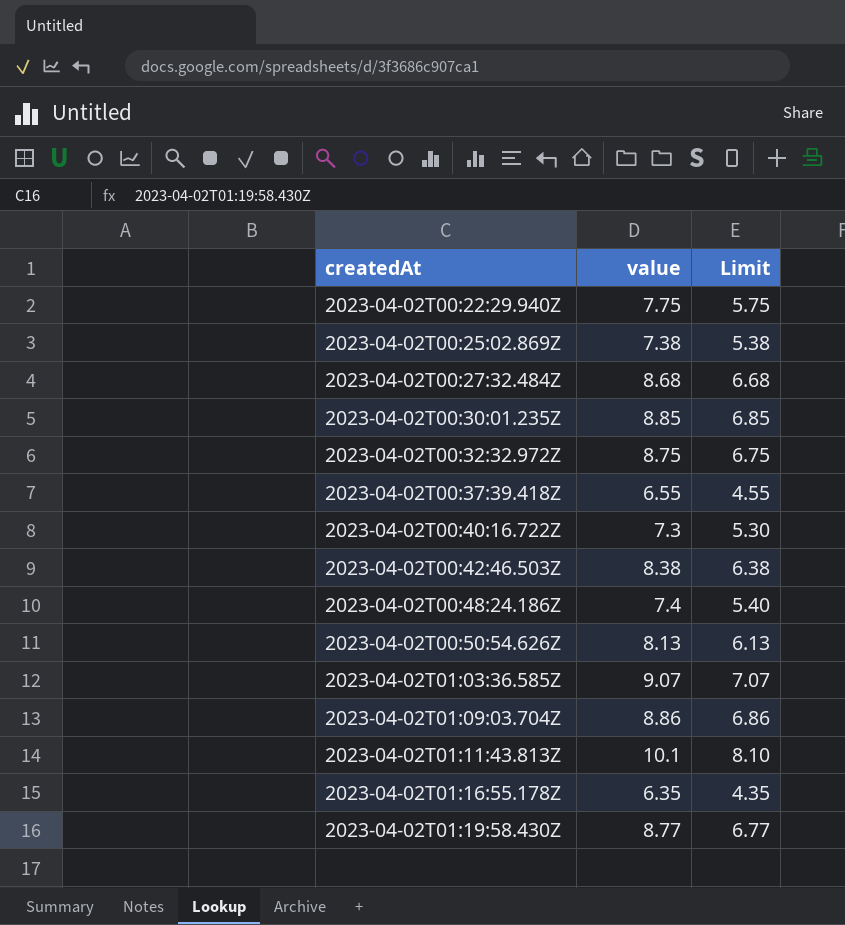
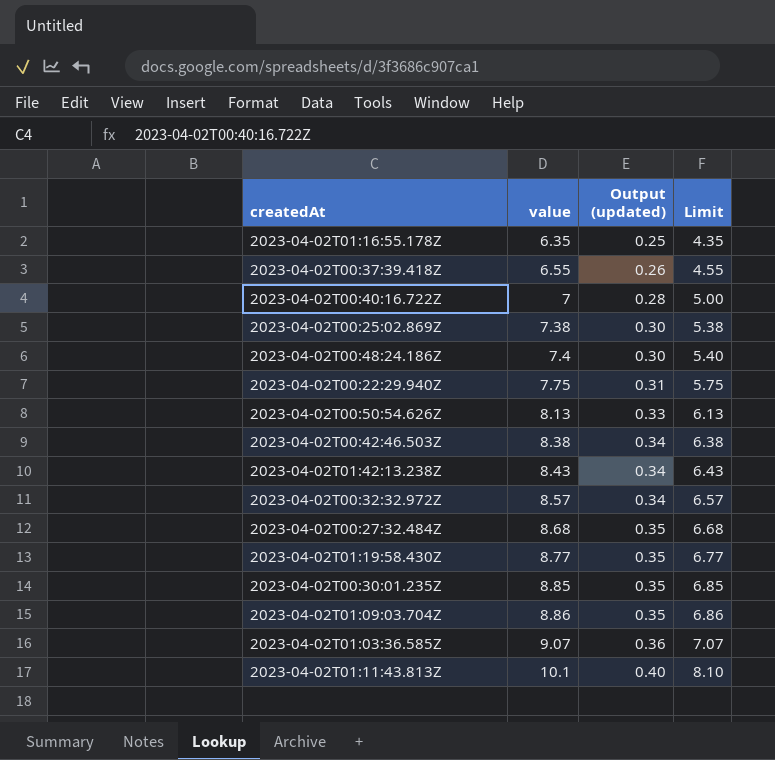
row order: createdAt ascending -> value ascending
column Output (updated) | formula: none -> [value] * 0.04
2023-04-02T00:40:16.722Z | value: 7.3 -> 7
2023-04-02T00:40:16.722Z | Limit: 5.30 -> 5.00
row 2023-04-02T01:42:13.238Z: none -> 8.43 | 0.34 | 6.43
2023-04-02T00:32:32.972Z | value: 8.75 -> 8.57
2023-04-02T00:32:32.972Z | Limit: 6.75 -> 6.57

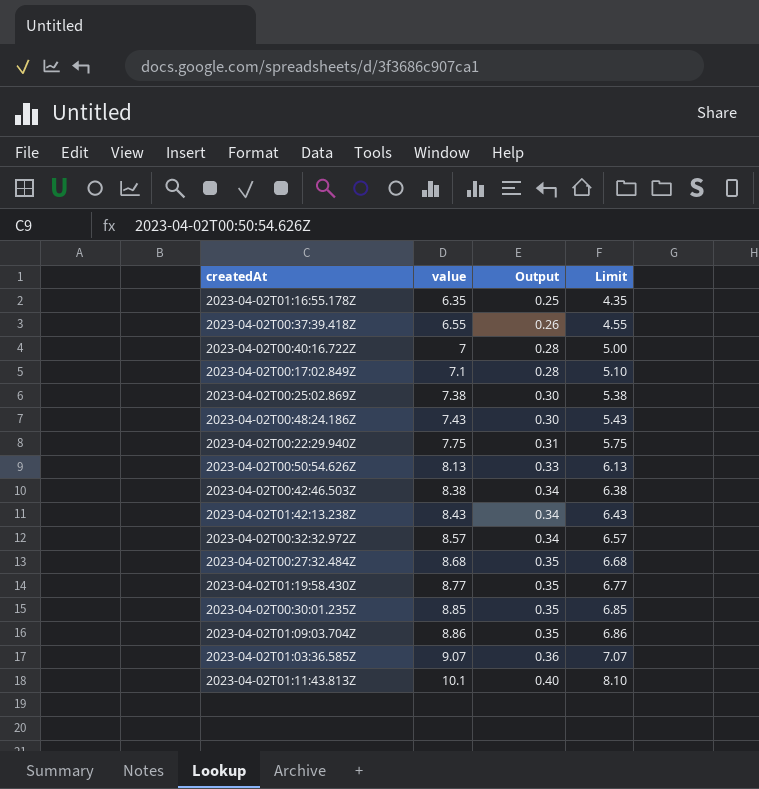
column name: Output (updated) -> Output
row 2023-04-02T00:17:02.849Z: none -> 7.1 | 0.28 | 5.10
2023-04-02T00:48:24.186Z | value: 7.4 -> 7.43
2023-04-02T00:48:24.186Z | Limit: 5.40 -> 5.43

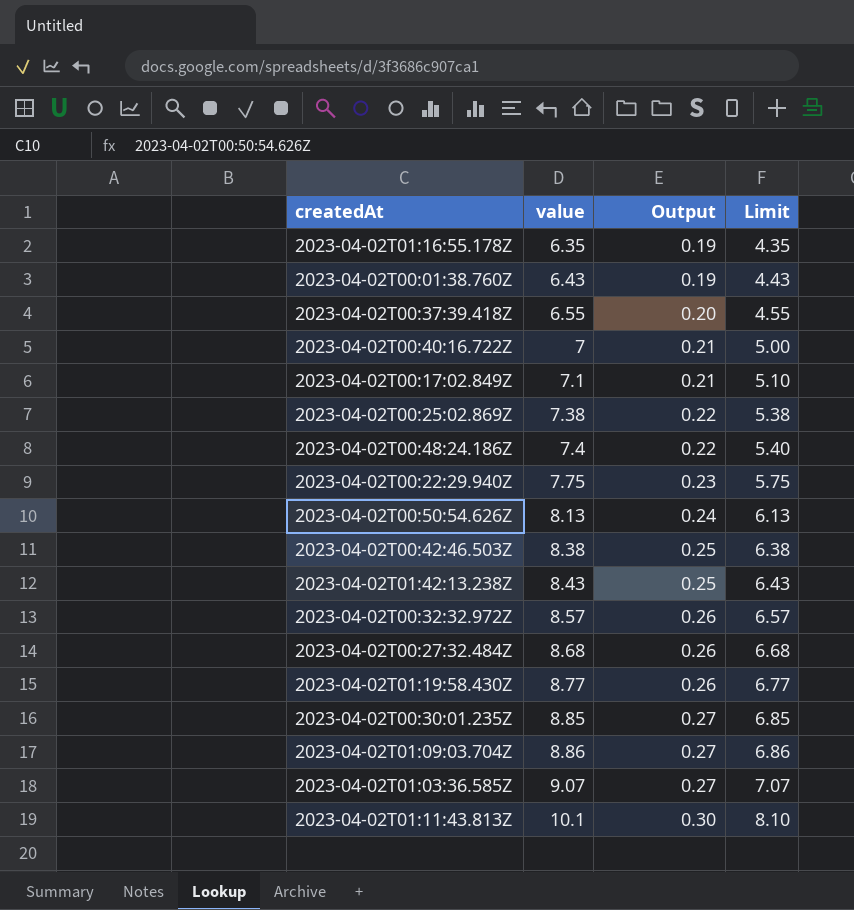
column Output | formula: [value] * 0.04 -> [value] * 0.03
row 2023-04-02T00:01:38.760Z: none -> 6.43 | 0.19 | 4.43
2023-04-02T00:48:24.186Z | value: 7.43 -> 7.4
2023-04-02T00:48:24.186Z | Limit: 5.43 -> 5.40

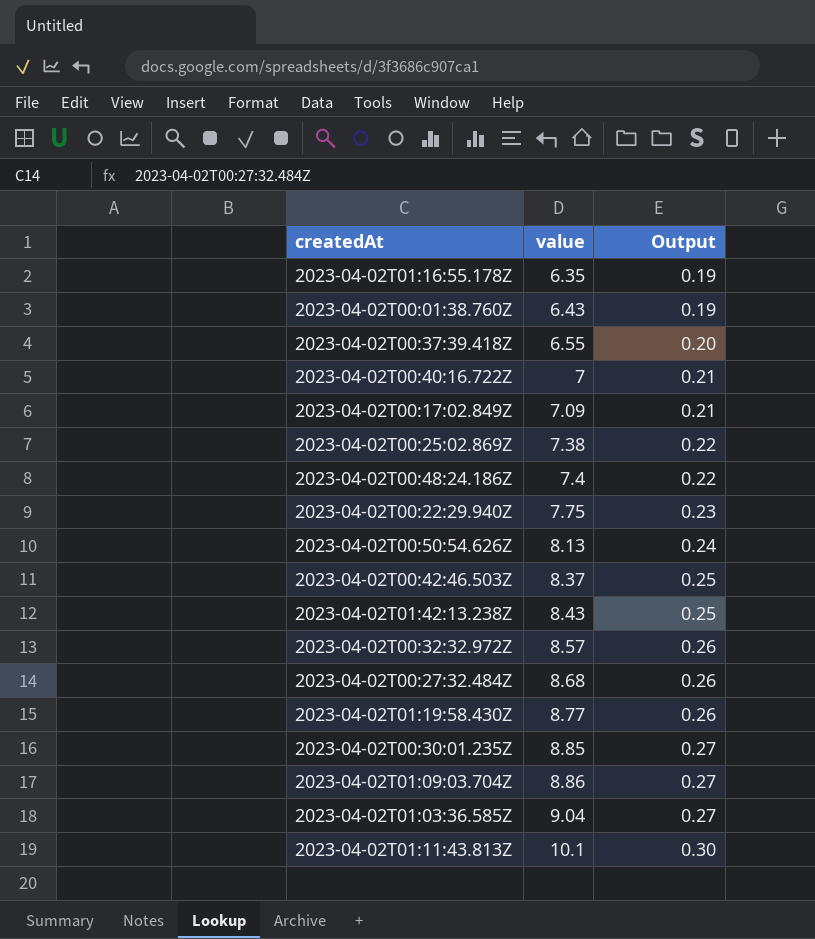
column Limit | formula: [value] - 2 -> none
2023-04-02T00:17:02.849Z | value: 7.1 -> 7.09
2023-04-02T00:42:46.503Z | value: 8.38 -> 8.37
2023-04-02T01:03:36.585Z | value: 9.07 -> 9.04

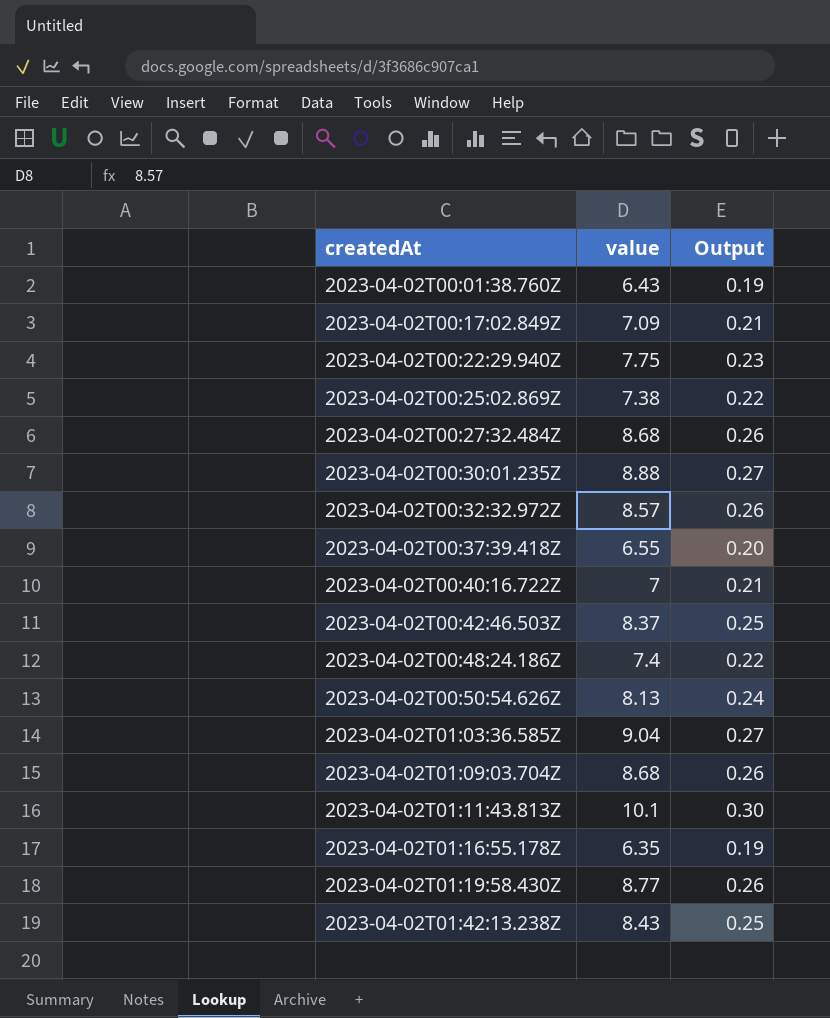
row order: value ascending -> createdAt ascending
2023-04-02T00:30:01.235Z | value: 8.85 -> 8.88
2023-04-02T01:09:03.704Z | value: 8.86 -> 8.68
2023-04-02T01:09:03.704Z | Output: 0.27 -> 0.26

